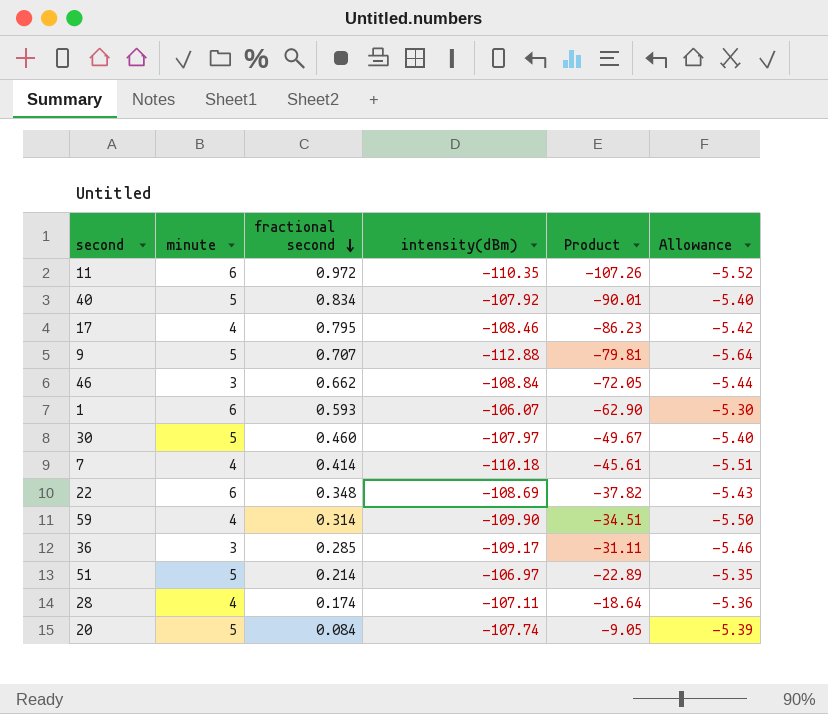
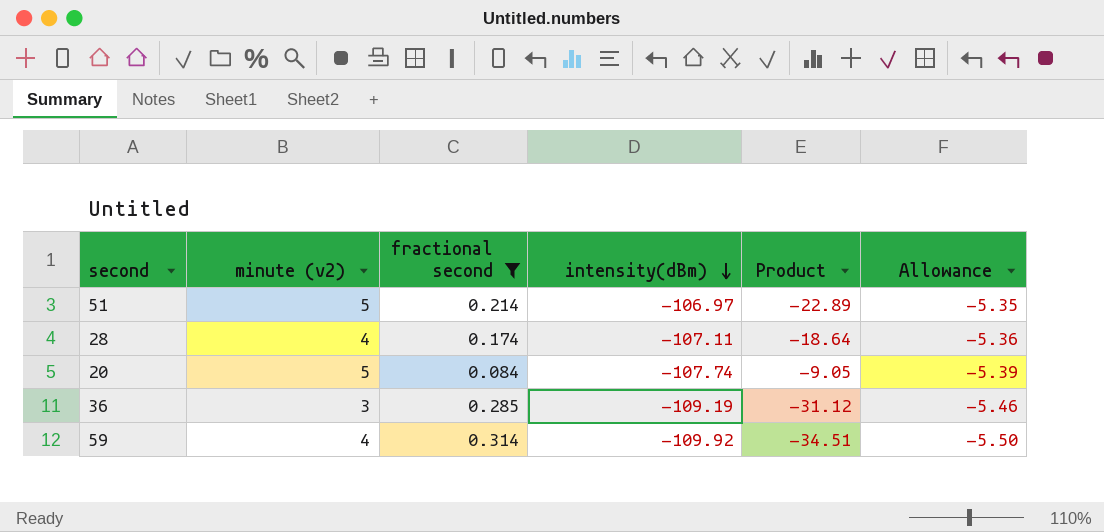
filter: none -> fractional second <= 0.314
row order: fractional second descending -> intensity(dBm) descending
column name: minute -> minute (v2)
36 | intensity(dBm): -109.17 -> -109.19
36 | Product: -31.11 -> -31.12
59 | intensity(dBm): -109.90 -> -109.92

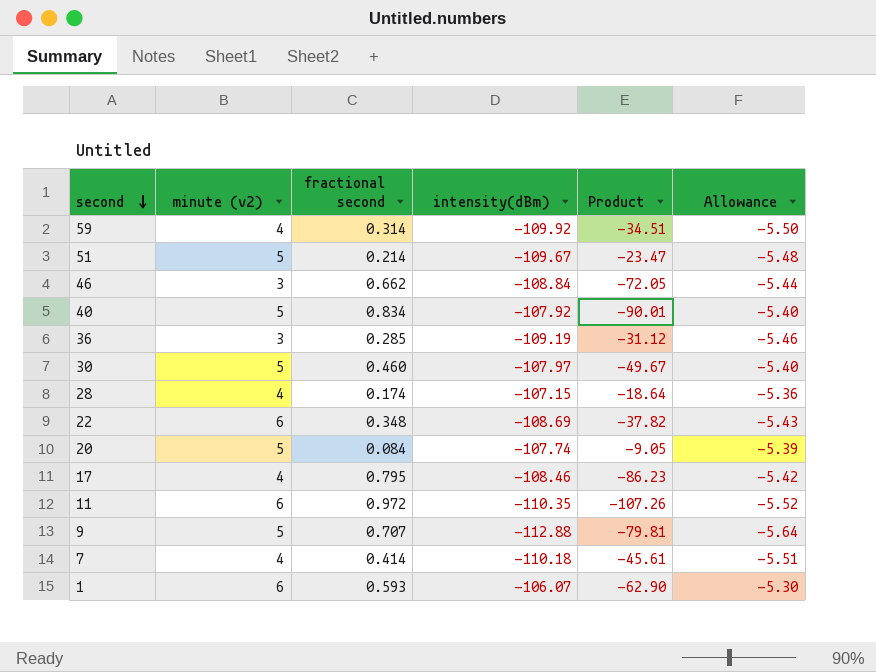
filter: fractional second <= 0.314 -> none
row order: intensity(dBm) descending -> second descending
51 | intensity(dBm): -106.97 -> -109.67
51 | Product: -22.89 -> -23.47
51 | Allowance: -5.35 -> -5.48
28 | intensity(dBm): -107.11 -> -107.15

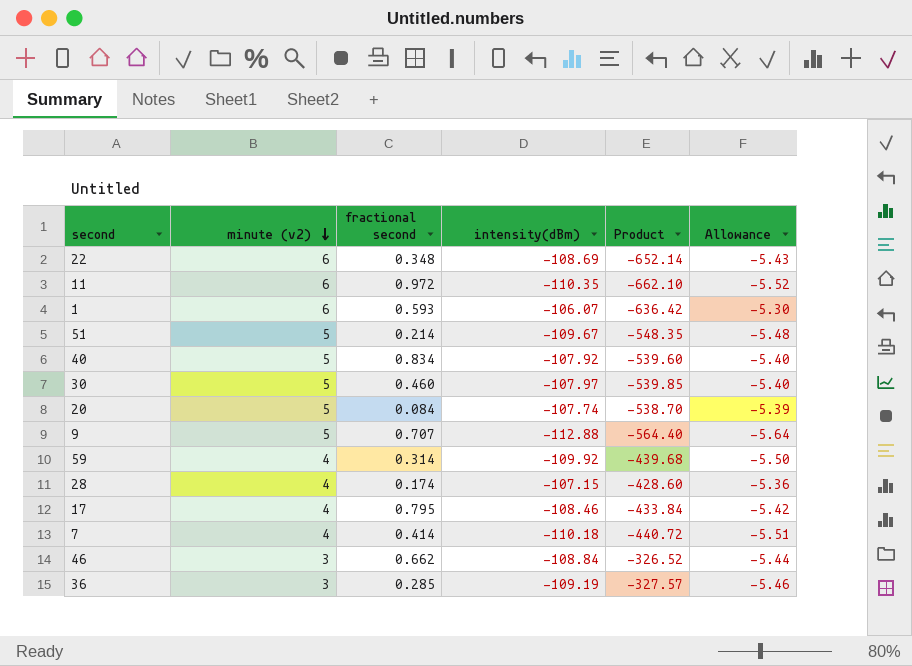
row order: second descending -> minute (v2) descending
column Product | formula: [fractional second] * [intensity(dBm)] -> [minute (v2)] * [intensity(dBm)]

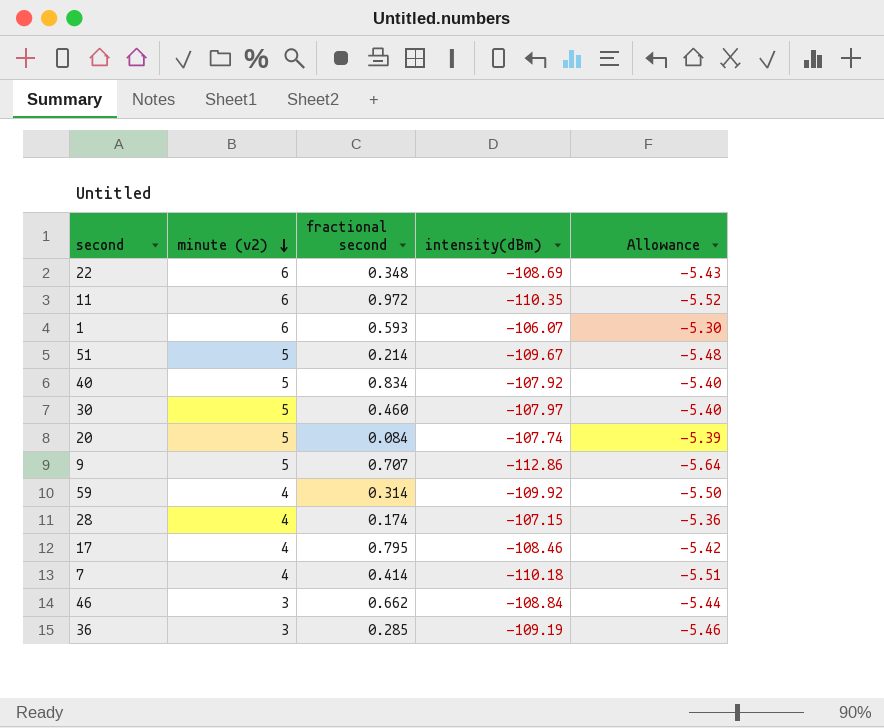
column Product | formula: [minute (v2)] * [intensity(dBm)] -> none
9 | intensity(dBm): -112.88 -> -112.86

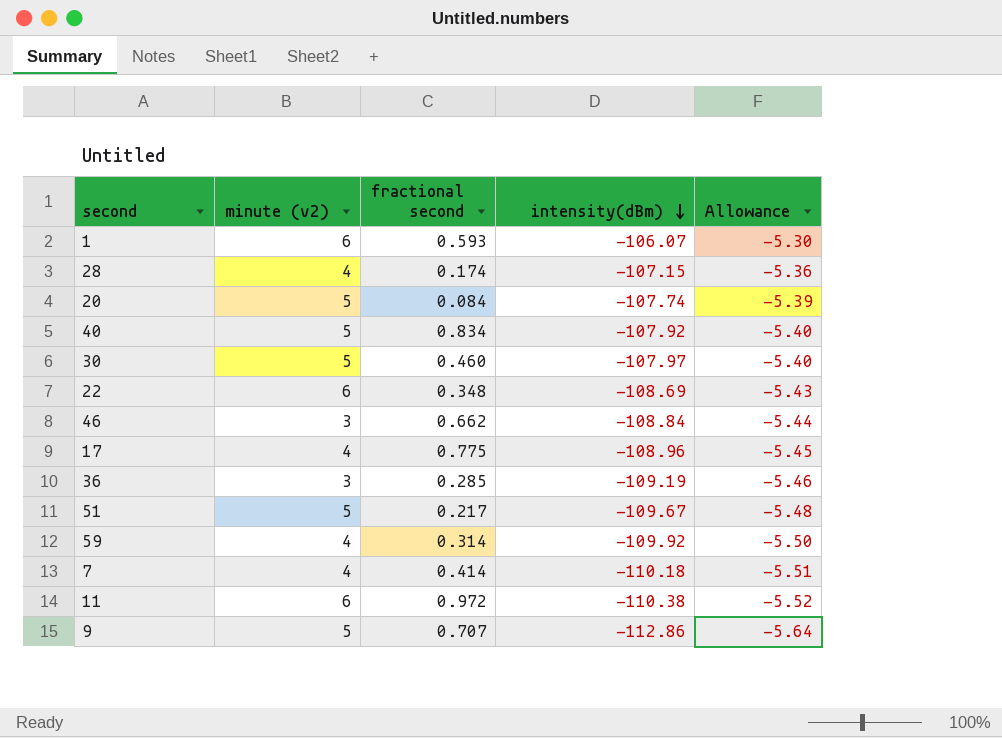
row order: minute (v2) descending -> intensity(dBm) descending
17 | fractional second: 0.795 -> 0.775
17 | intensity(dBm): -108.46 -> -108.96
17 | Allowance: -5.42 -> -5.45
51 | fractional second: 0.214 -> 0.217
11 | intensity(dBm): -110.35 -> -110.38

